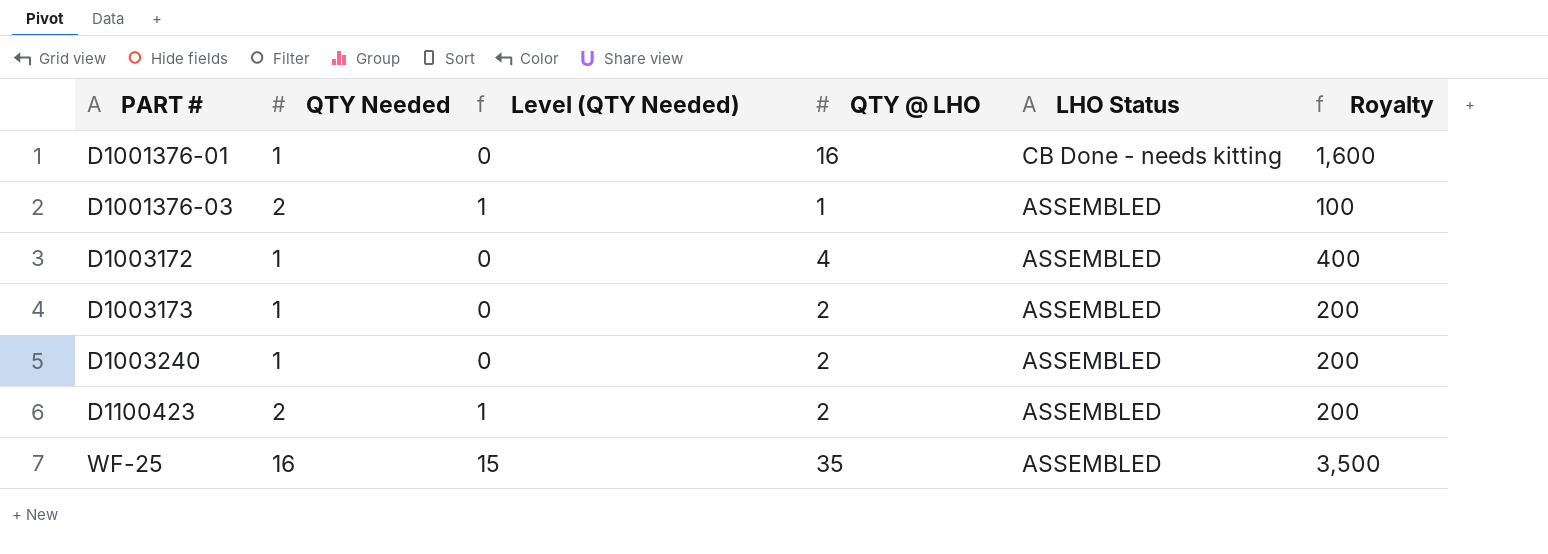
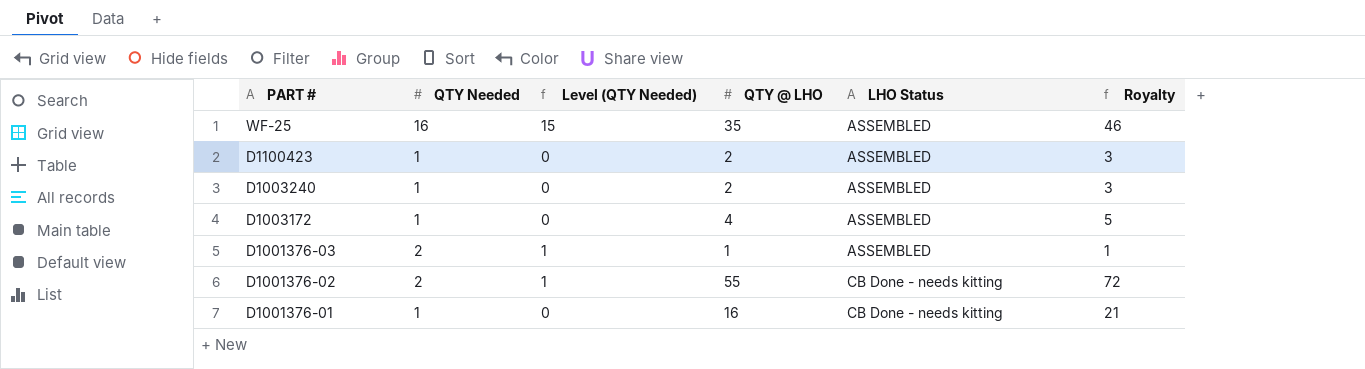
row order: PART # ascending -> PART # descending
column Royalty | formula: [QTY @ LHO] * 100 -> [QTY @ LHO] * 1.3
row D1003173: 1 | 0 | 2 | ASSEMBLED | 200 -> none
D1100423 | QTY Needed: 2 -> 1
D1100423 | Level (QTY Needed): 1 -> 0
row D1001376-02: none -> 2 | 1 | 55 | CB Done - needs kitting | 72

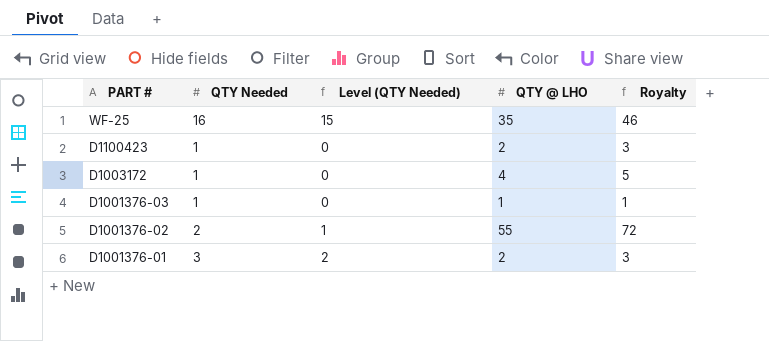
column LHO Status | position: 5 -> none
row D1003240: 1 | 0 | 2 | ASSEMBLED | 3 -> none
D1001376-03 | QTY Needed: 2 -> 1
D1001376-03 | Level (QTY Needed): 1 -> 0
D1001376-01 | QTY Needed: 1 -> 3
D1001376-01 | Level (QTY Needed): 0 -> 2
D1001376-01 | QTY @ LHO: 16 -> 2
D1001376-01 | Royalty: 21 -> 3

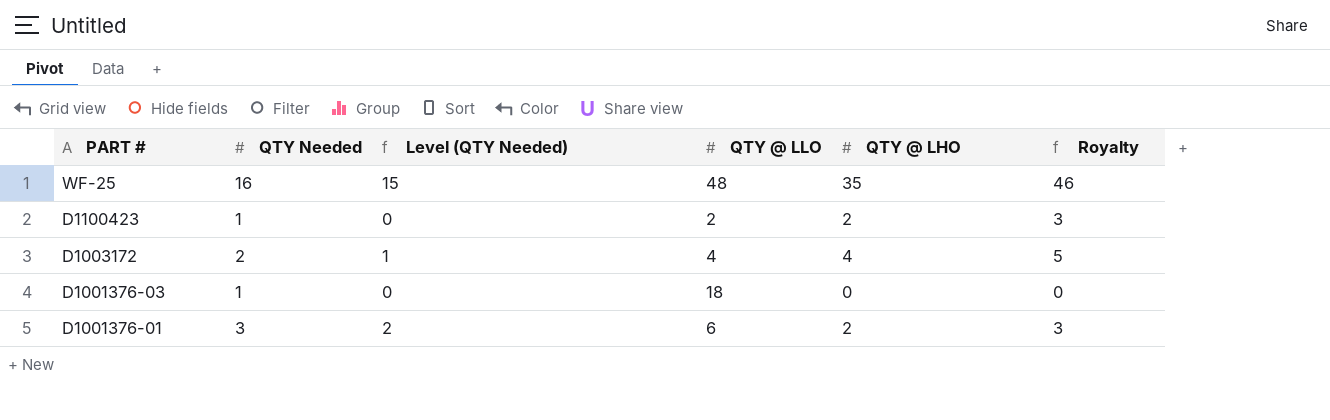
column QTY @ LLO | position: none -> 4
row D1001376-02: 2 | 1 | 55 | 72 -> none
D1003172 | QTY Needed: 1 -> 2
D1003172 | Level (QTY Needed): 0 -> 1
D1001376-03 | QTY @ LHO: 1 -> 0
D1001376-03 | Royalty: 1 -> 0

